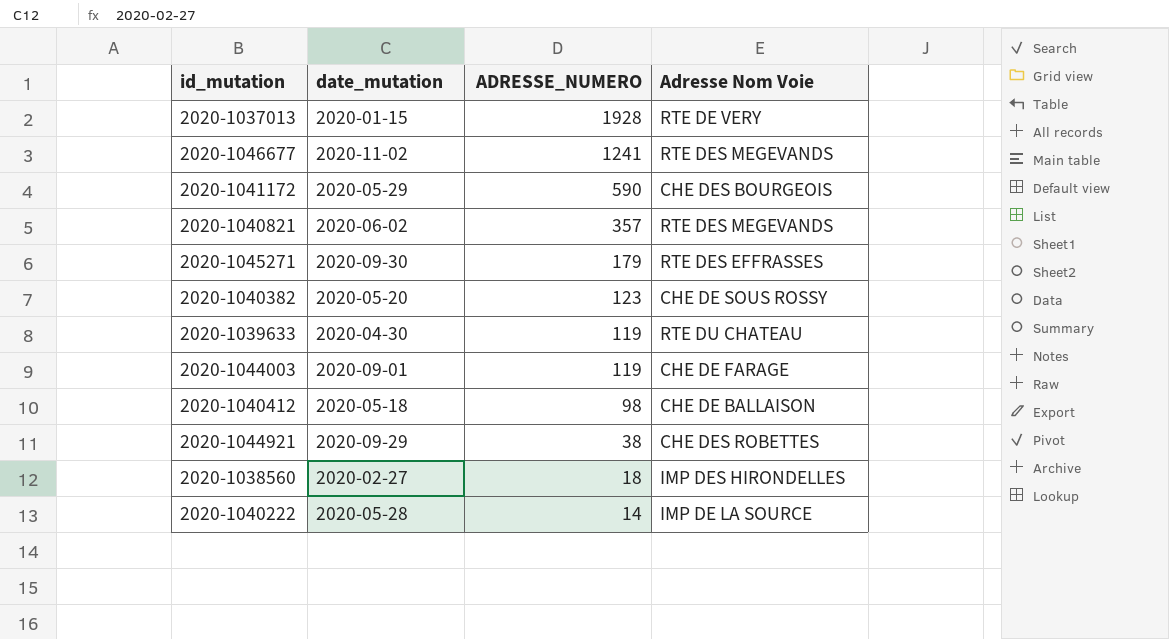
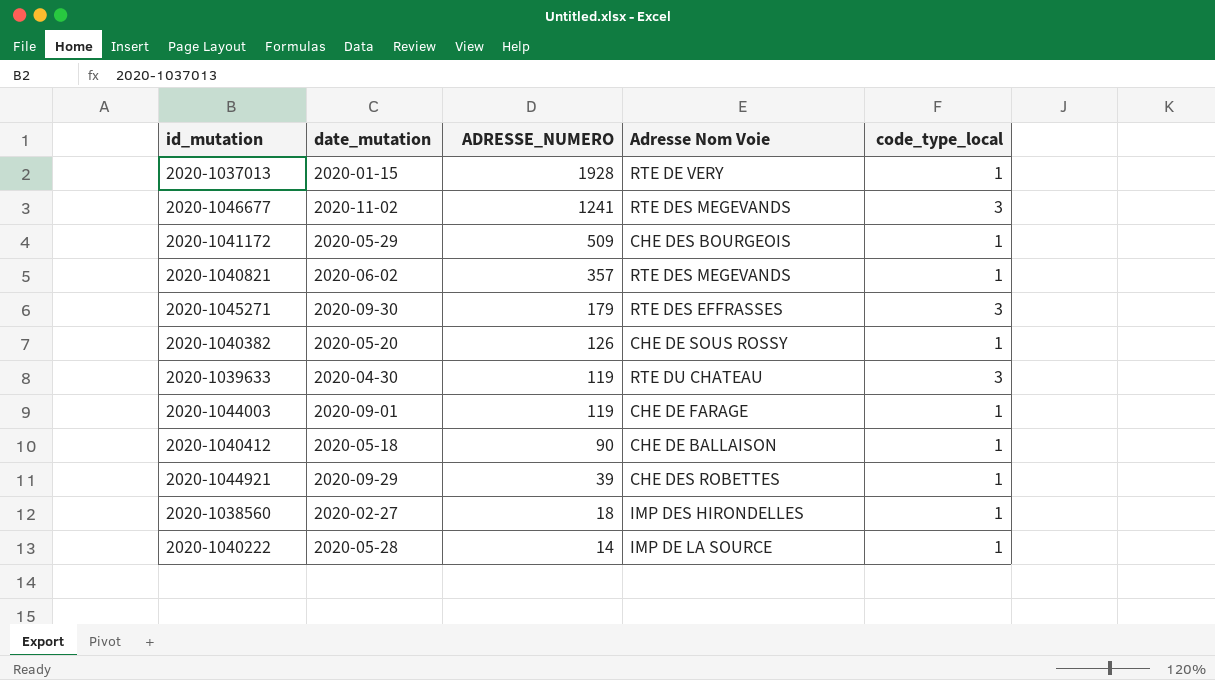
column code_type_local | position: none -> 5
2020-1041172 | ADRESSE_NUMERO: 590 -> 509
2020-1040382 | ADRESSE_NUMERO: 123 -> 126
2020-1040412 | ADRESSE_NUMERO: 98 -> 90
2020-1044921 | ADRESSE_NUMERO: 38 -> 39

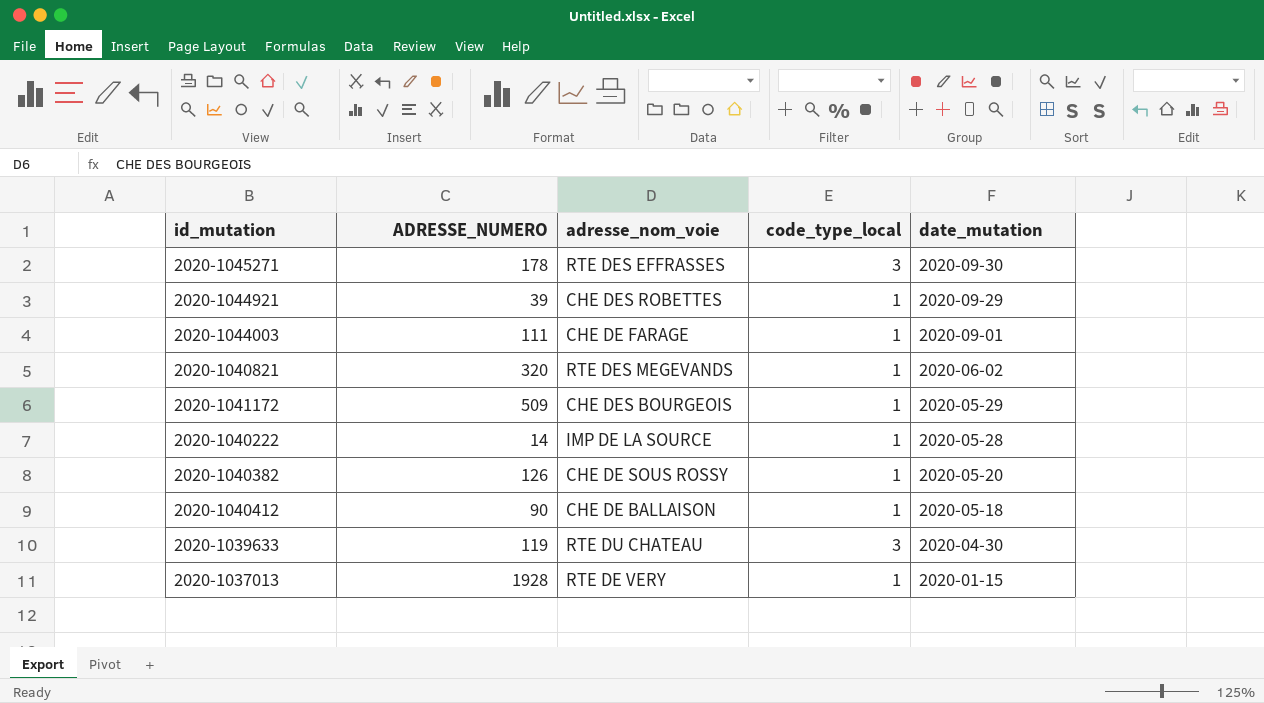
row order: ADRESSE_NUMERO descending -> date_mutation descending
column name: Adresse Nom Voie -> adresse_nom_voie
column date_mutation | position: 2 -> 5
row 2020-1046677: 2020-11-02 | 1241 | RTE DES MEGEVANDS | 3 -> none
row 2020-1038560: 2020-02-27 | 18 | IMP DES HIRONDELLES | 1 -> none
2020-1045271 | ADRESSE_NUMERO: 179 -> 178
2020-1044003 | ADRESSE_NUMERO: 119 -> 111
2020-1040821 | ADRESSE_NUMERO: 357 -> 320

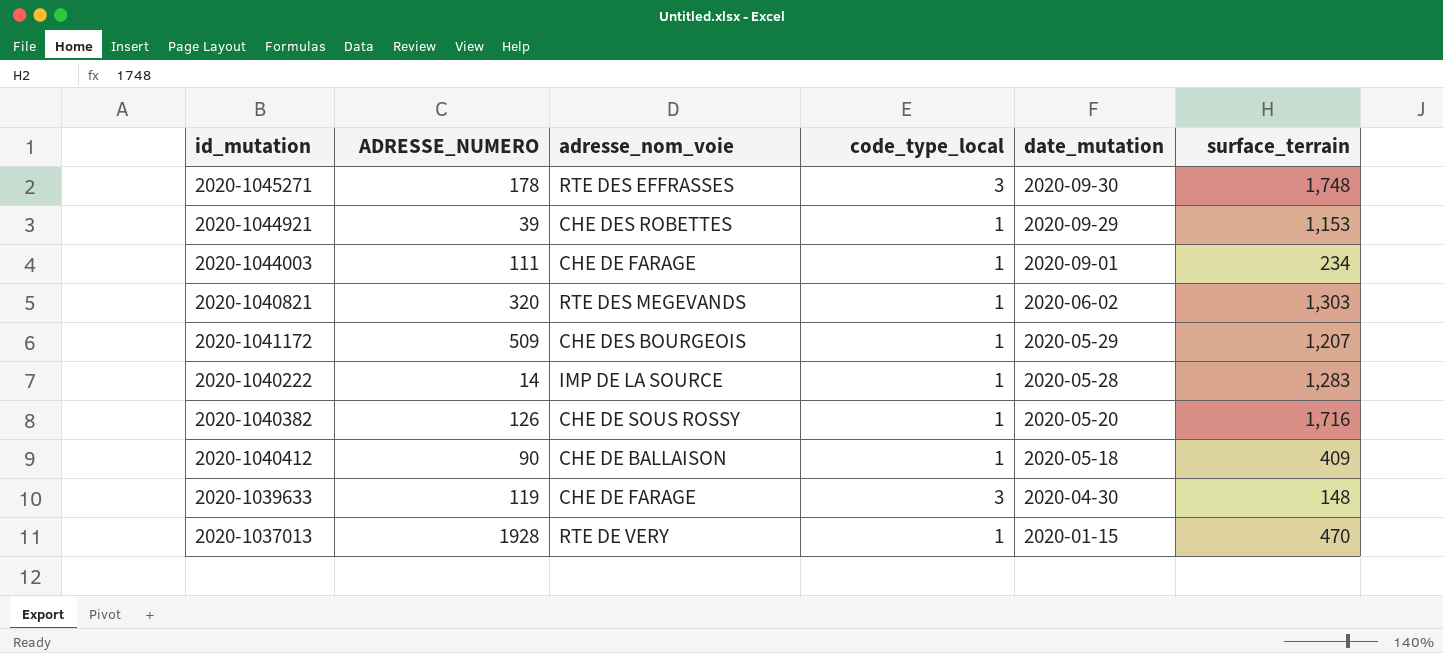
column surface_terrain | position: none -> 6
2020-1039633 | adresse_nom_voie: RTE DU CHATEAU -> CHE DE FARAGE

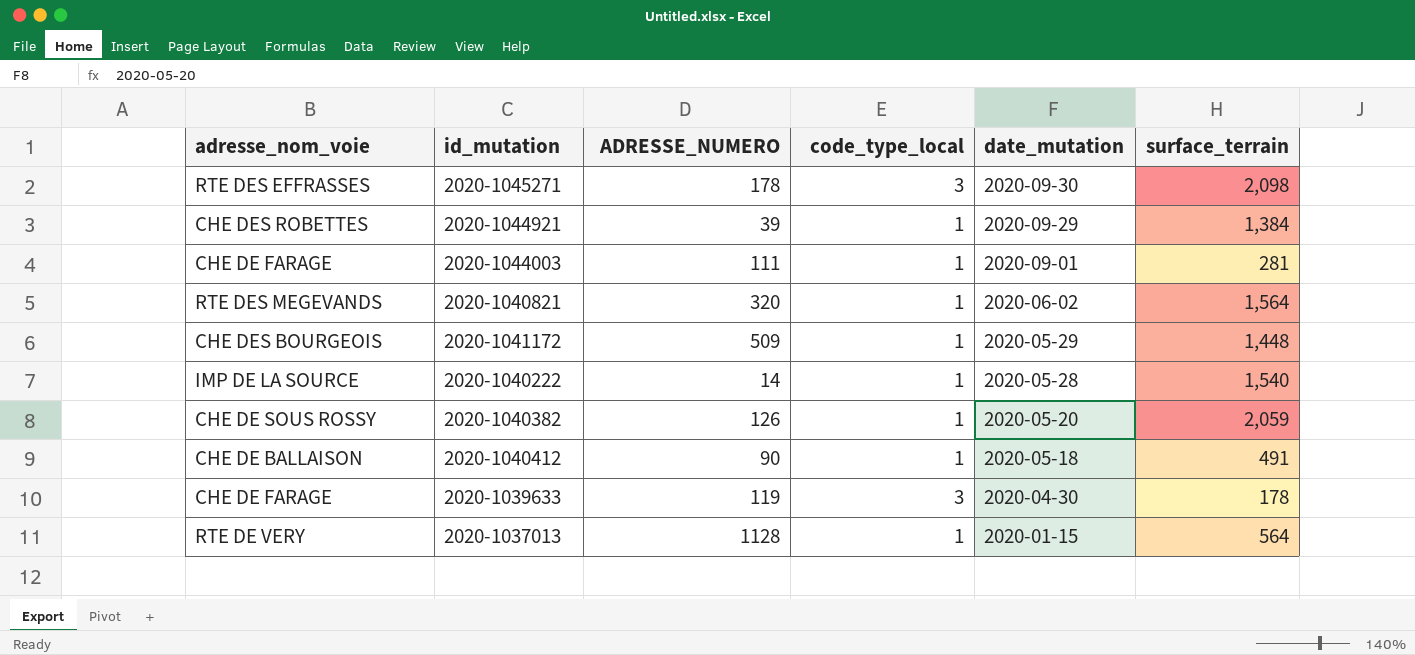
column adresse_nom_voie | position: 3 -> 1
2020-1045271 | surface_terrain: 1,748 -> 2,098
2020-1044921 | surface_terrain: 1,153 -> 1,384
2020-1044003 | surface_terrain: 234 -> 281
2020-1040821 | surface_terrain: 1,303 -> 1,564
2020-1041172 | surface_terrain: 1,207 -> 1,448
2020-1040222 | surface_terrain: 1,283 -> 1,540
2020-1040382 | surface_terrain: 1,716 -> 2,059
2020-1040412 | surface_terrain: 409 -> 491
2020-1039633 | surface_terrain: 148 -> 178
2020-1037013 | ADRESSE_NUMERO: 1928 -> 1128
2020-1037013 | surface_terrain: 470 -> 564

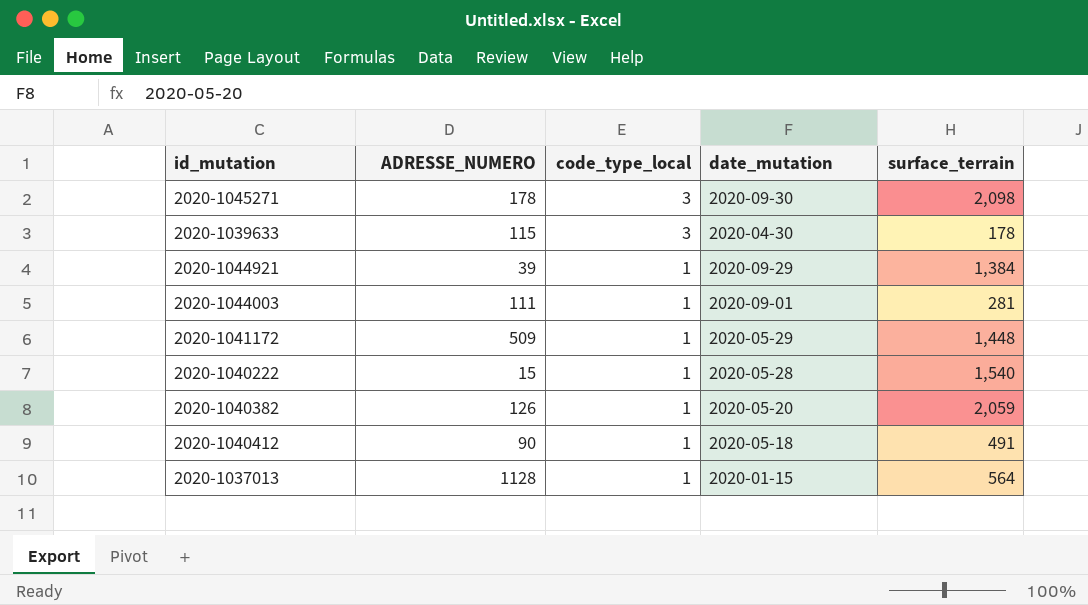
row order: date_mutation descending -> code_type_local descending
column adresse_nom_voie | position: 1 -> none
row 2020-1040821: RTE DES MEGEVANDS | 320 | 1 | 2020-06-02 | 1,564 -> none
2020-1039633 | ADRESSE_NUMERO: 119 -> 115
2020-1040222 | ADRESSE_NUMERO: 14 -> 15

